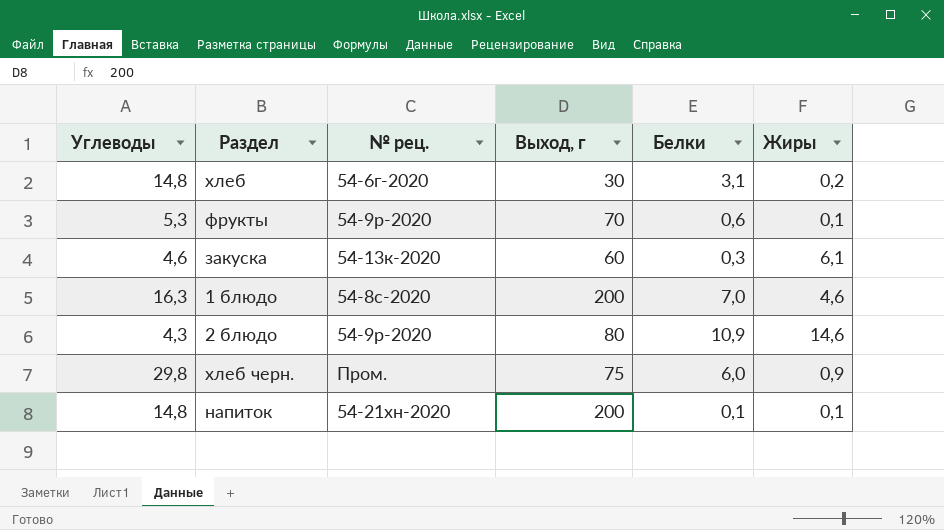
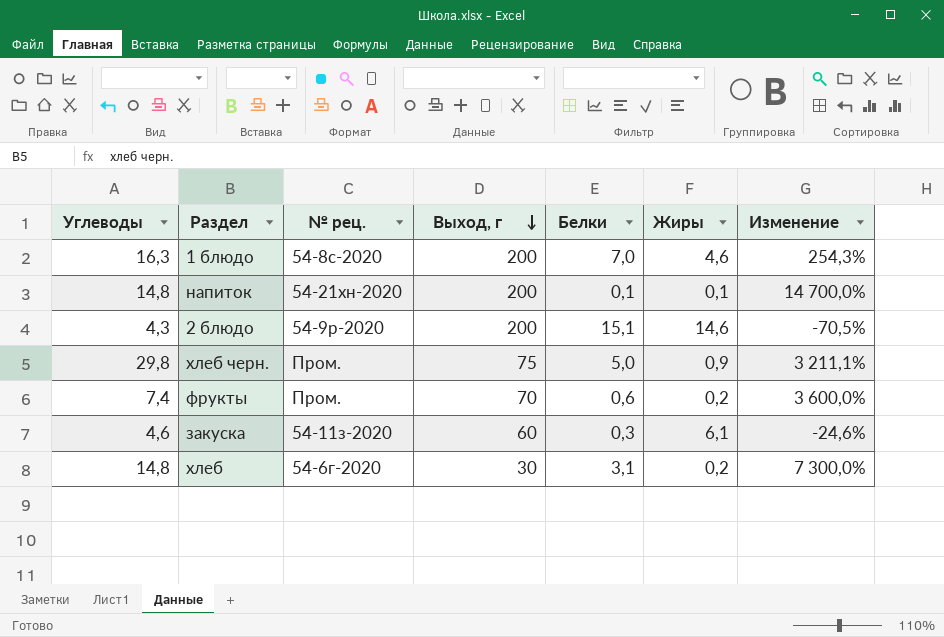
row order: none -> Выход, г descending
column Изменение | formula: none -> ([Углеводы] - [Жиры]) / [Жиры]
2 блюдо | Выход, г: 80 -> 200
2 блюдо | Белки: 10,9 -> 15,1
хлеб черн. | Белки: 6,0 -> 5,0
фрукты | Углеводы: 5,3 -> 7,4
фрукты | № рец.: 54-9р-2020 -> Пром.
фрукты | Жиры: 0,1 -> 0,2
закуска | № рец.: 54-13к-2020 -> 54-11з-2020

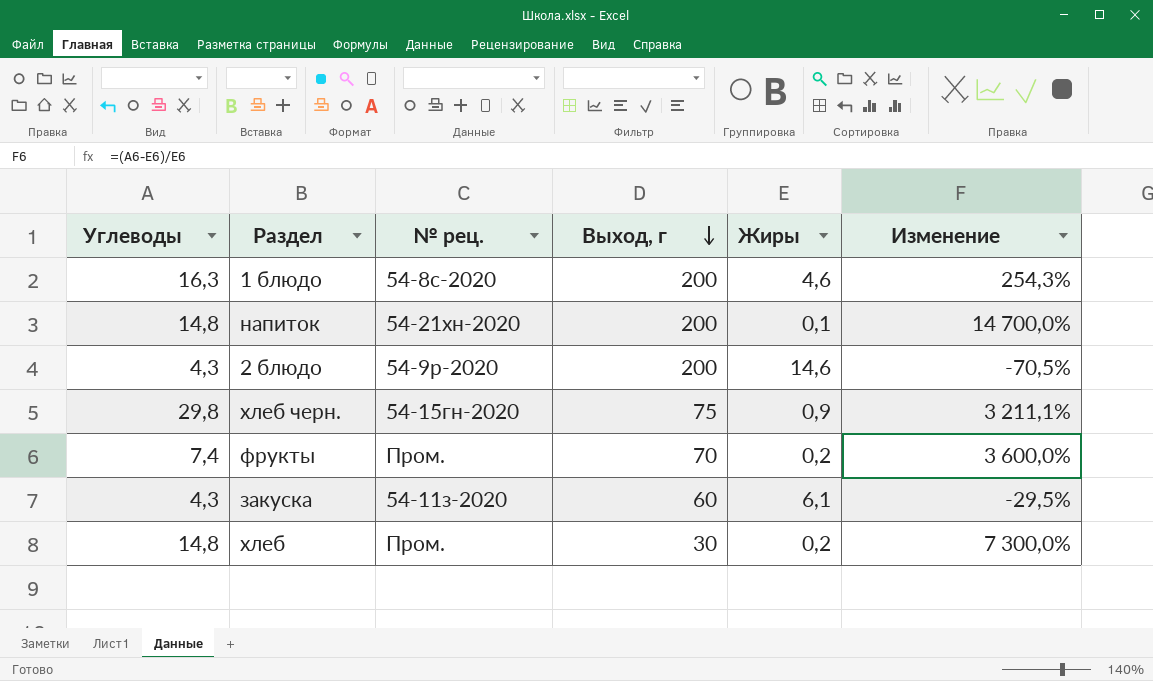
column Белки | position: 5 -> none
хлеб черн. | № рец.: Пром. -> 54-15гн-2020
закуска | Углеводы: 4,6 -> 4,3
закуска | Изменение: -24,6% -> -29,5%
хлеб | № рец.: 54-6г-2020 -> Пром.

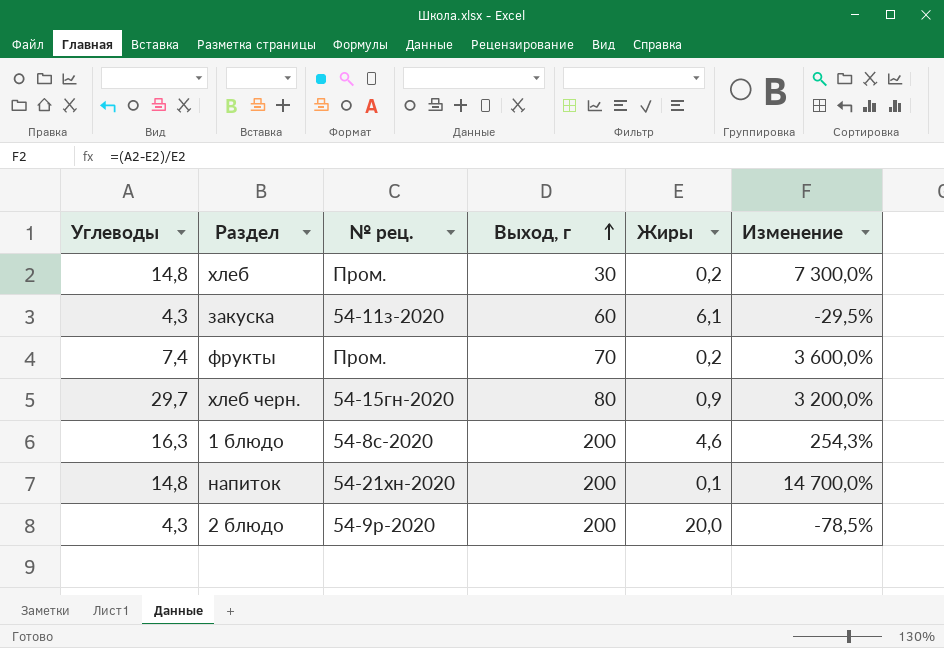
row order: Выход, г descending -> Выход, г ascending
хлеб черн. | Углеводы: 29,8 -> 29,7
хлеб черн. | Выход, г: 75 -> 80
хлеб черн. | Изменение: 3 211,1% -> 3 200,0%
2 блюдо | Жиры: 14,6 -> 20,0
2 блюдо | Изменение: -70,5% -> -78,5%

